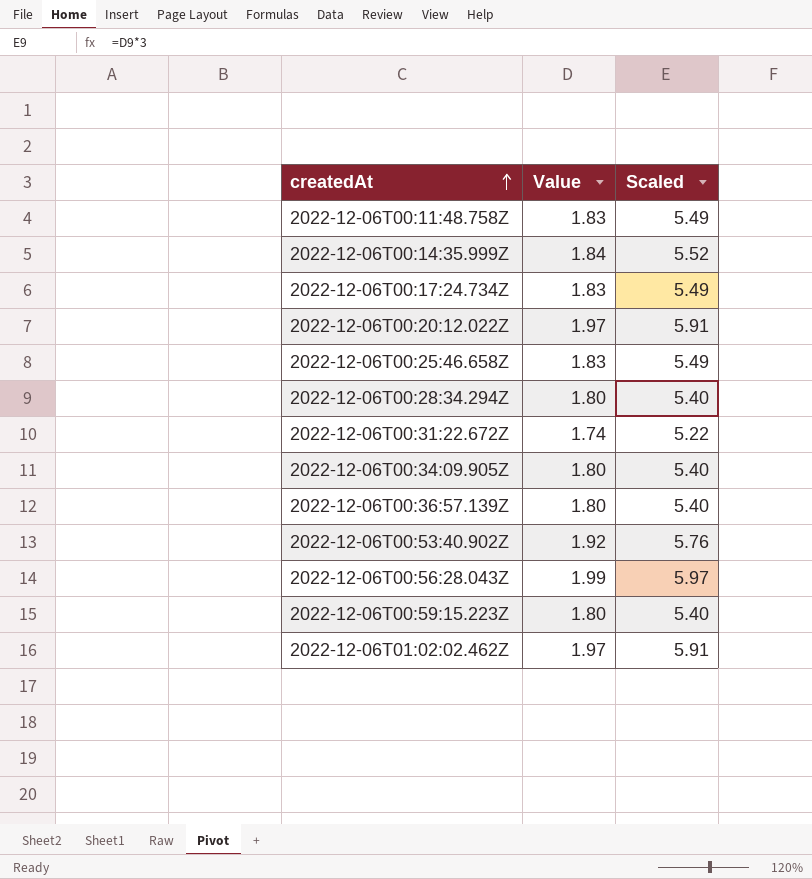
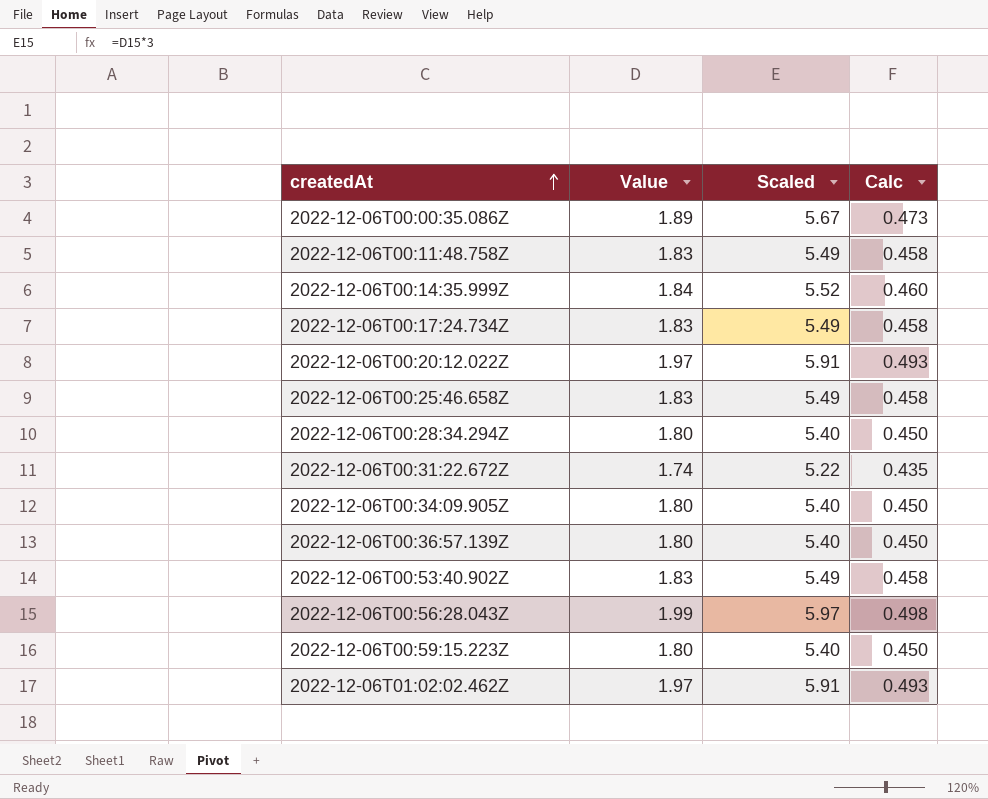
column Calc | formula: none -> [Value] * 0.25
row 2022-12-06T00:00:35.086Z: none -> 1.89 | 5.67 | 0.473
2022-12-06T00:53:40.902Z | Value: 1.92 -> 1.83
2022-12-06T00:53:40.902Z | Scaled: 5.76 -> 5.49

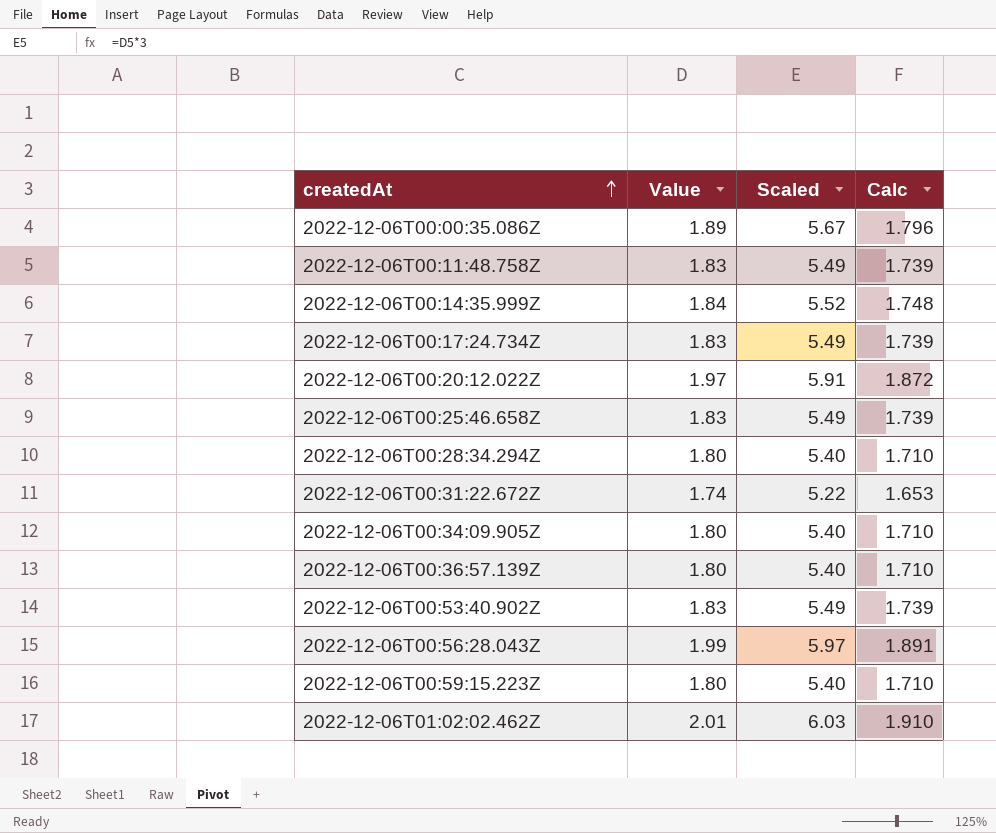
column Calc | formula: [Value] * 0.25 -> [Value] * 0.95
2022-12-06T01:02:02.462Z | Value: 1.97 -> 2.01
2022-12-06T01:02:02.462Z | Scaled: 5.91 -> 6.03

